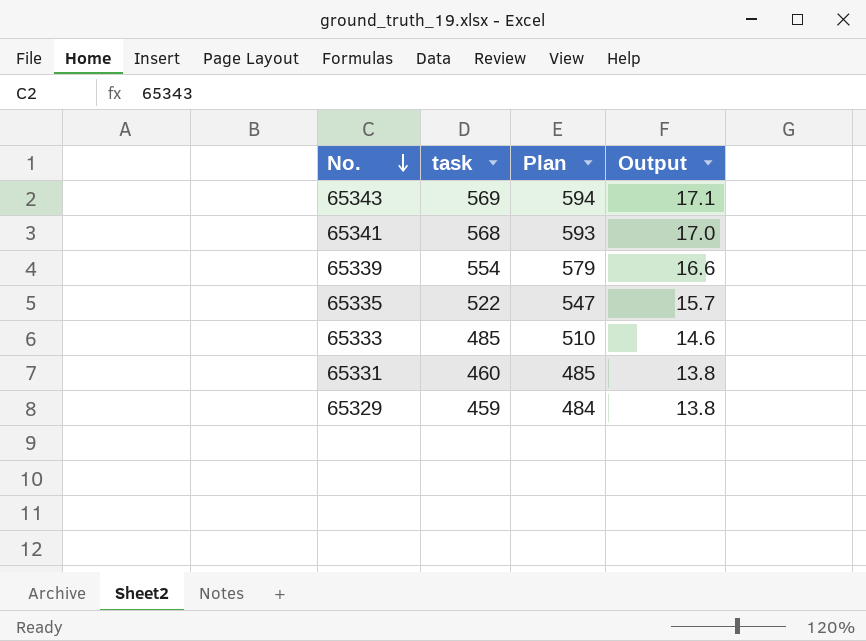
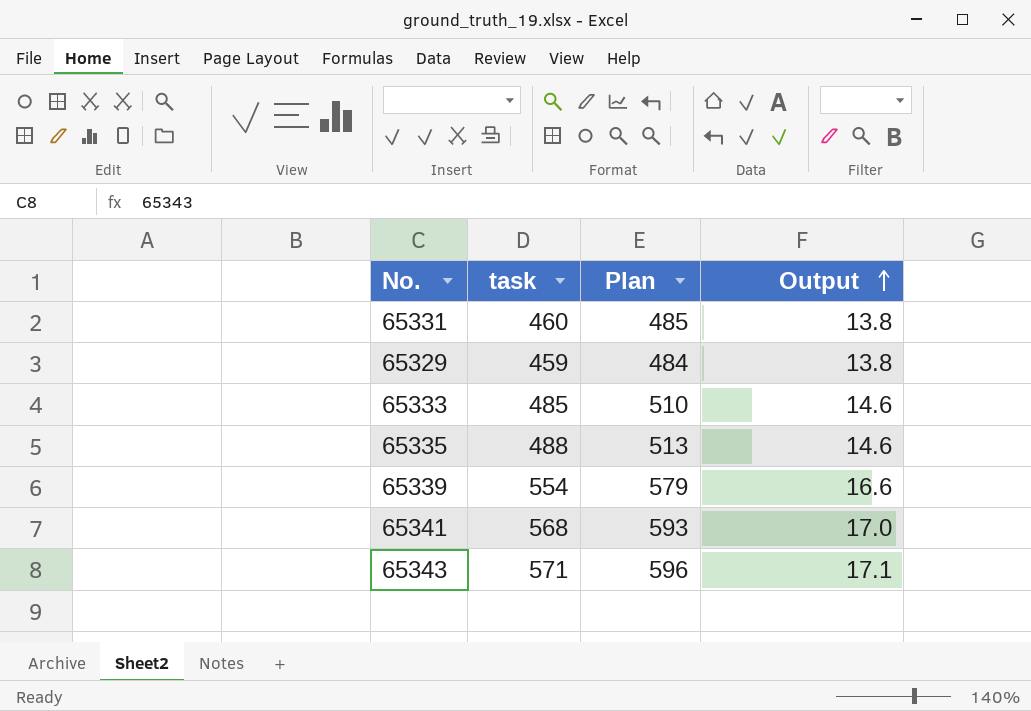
row order: No. descending -> Output ascending
65335 | task: 522 -> 488
65335 | Plan: 547 -> 513
65335 | Output: 15.7 -> 14.6
65343 | task: 569 -> 571
65343 | Plan: 594 -> 596

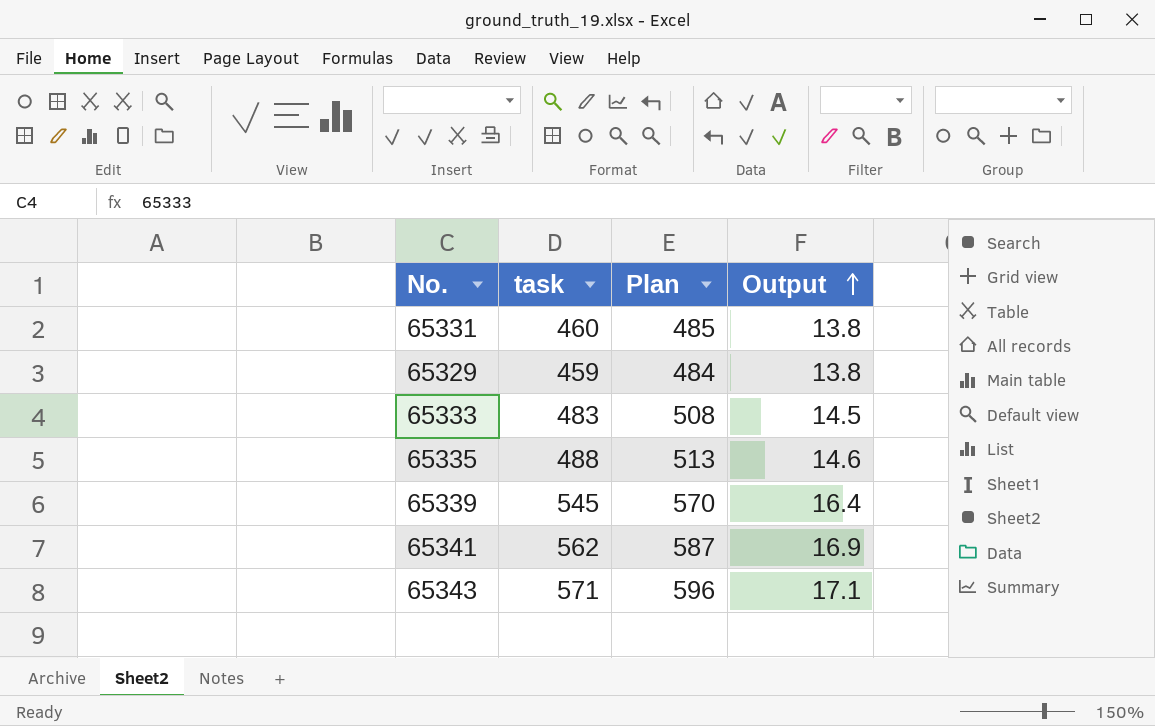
65333 | task: 485 -> 483
65333 | Plan: 510 -> 508
65333 | Output: 14.6 -> 14.5
65339 | task: 554 -> 545
65339 | Plan: 579 -> 570
65339 | Output: 16.6 -> 16.4
65341 | task: 568 -> 562
65341 | Plan: 593 -> 587
65341 | Output: 17.0 -> 16.9

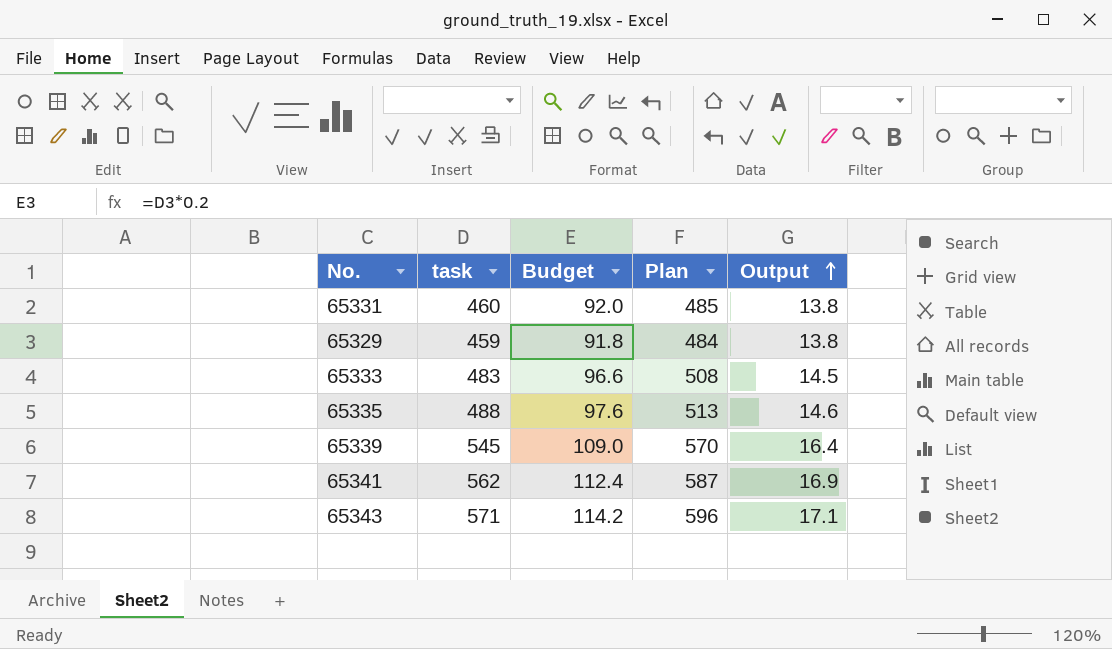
column Budget | formula: none -> [task] * 0.2

